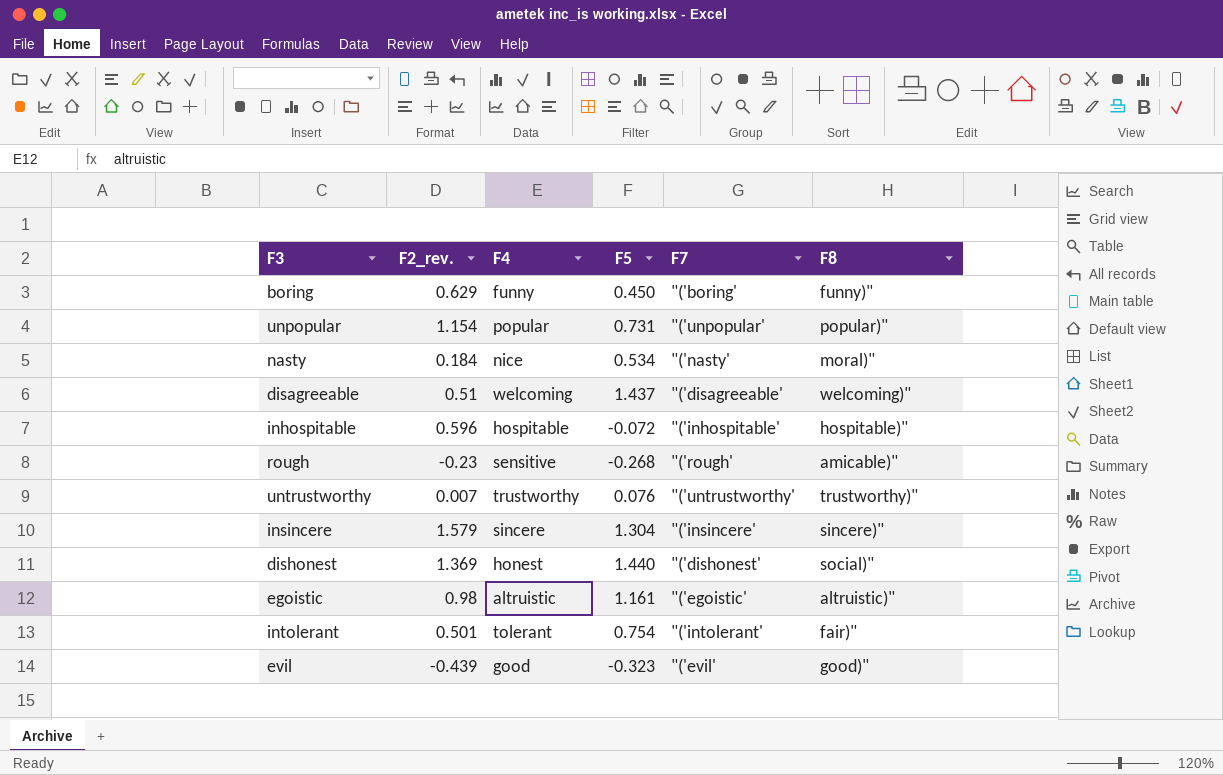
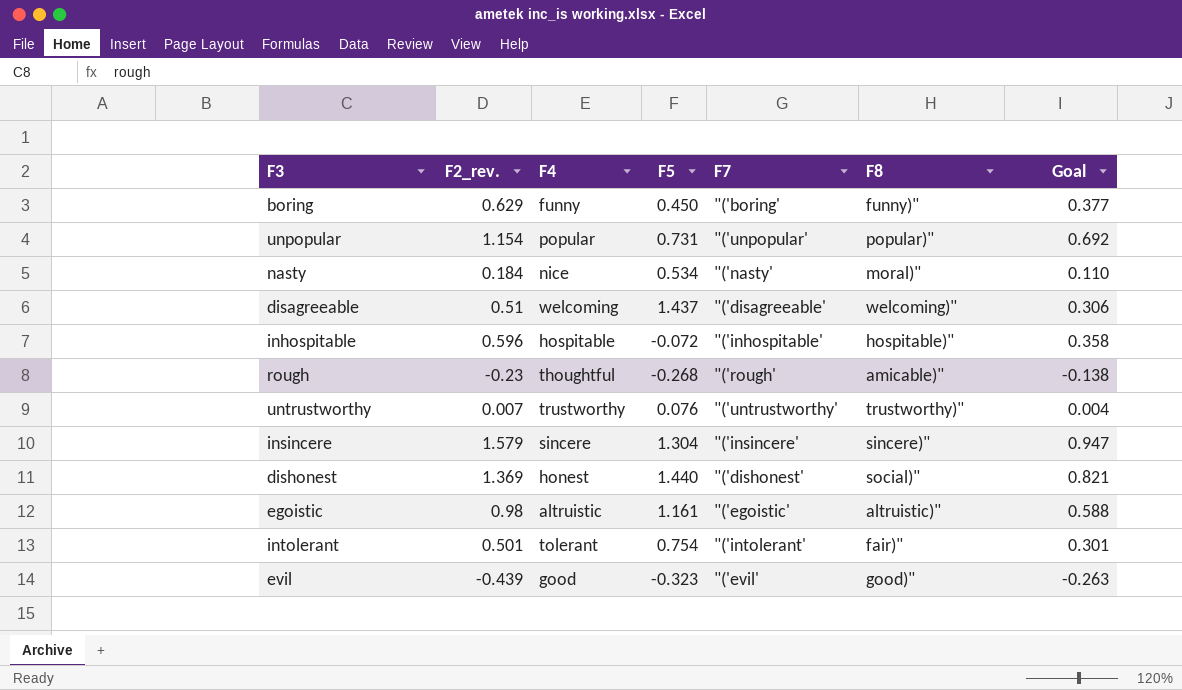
column Goal | formula: none -> [F2_rev.] * 0.6
rough | F4: sensitive -> thoughtful

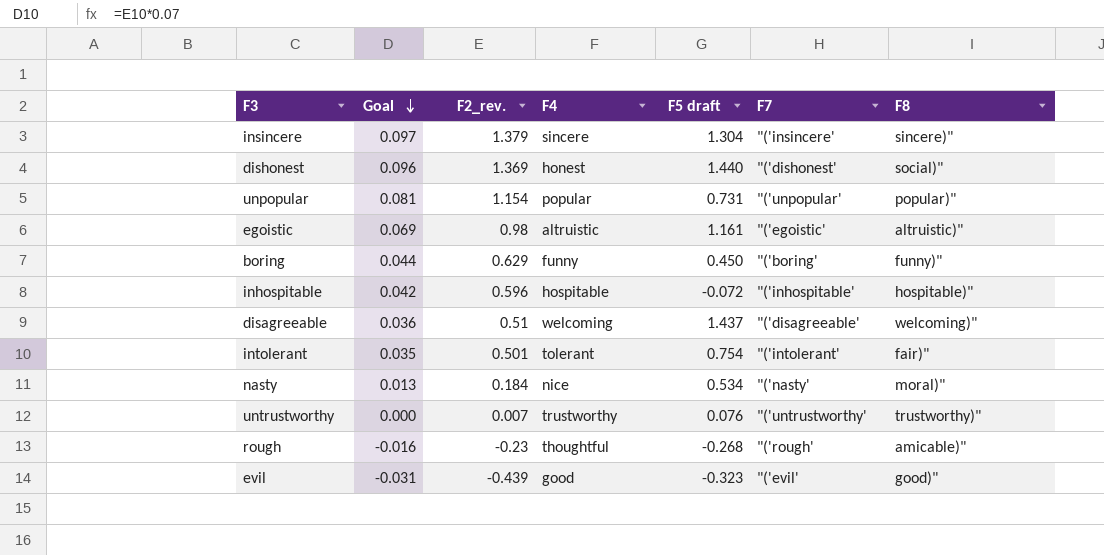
row order: none -> Goal descending
column Goal | formula: [F2_rev.] * 0.6 -> [F2_rev.] * 0.07
column Goal | position: 7 -> 2
column name: F5 -> F5 draft
insincere | F2_rev.: 1.579 -> 1.379

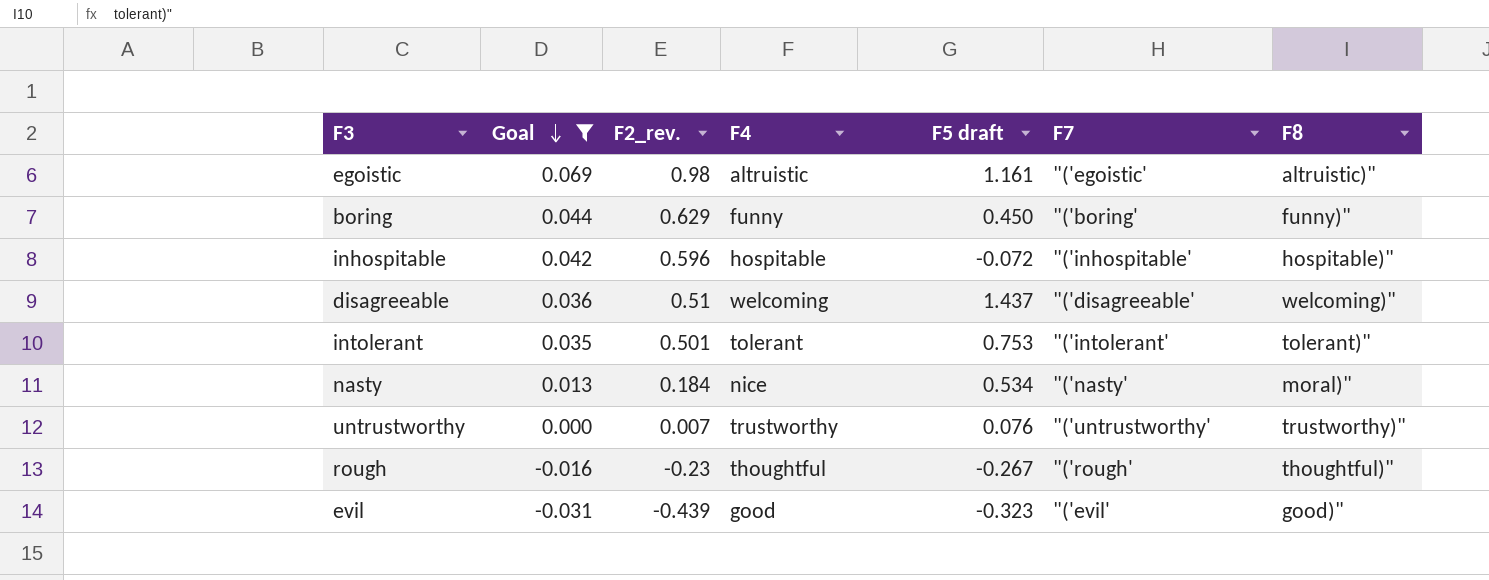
filter: none -> Goal <= 0.069
intolerant | F5 draft: 0.754 -> 0.753
intolerant | F8: fair)" -> tolerant)"
rough | F5 draft: -0.268 -> -0.267
rough | F8: amicable)" -> thoughtful)"

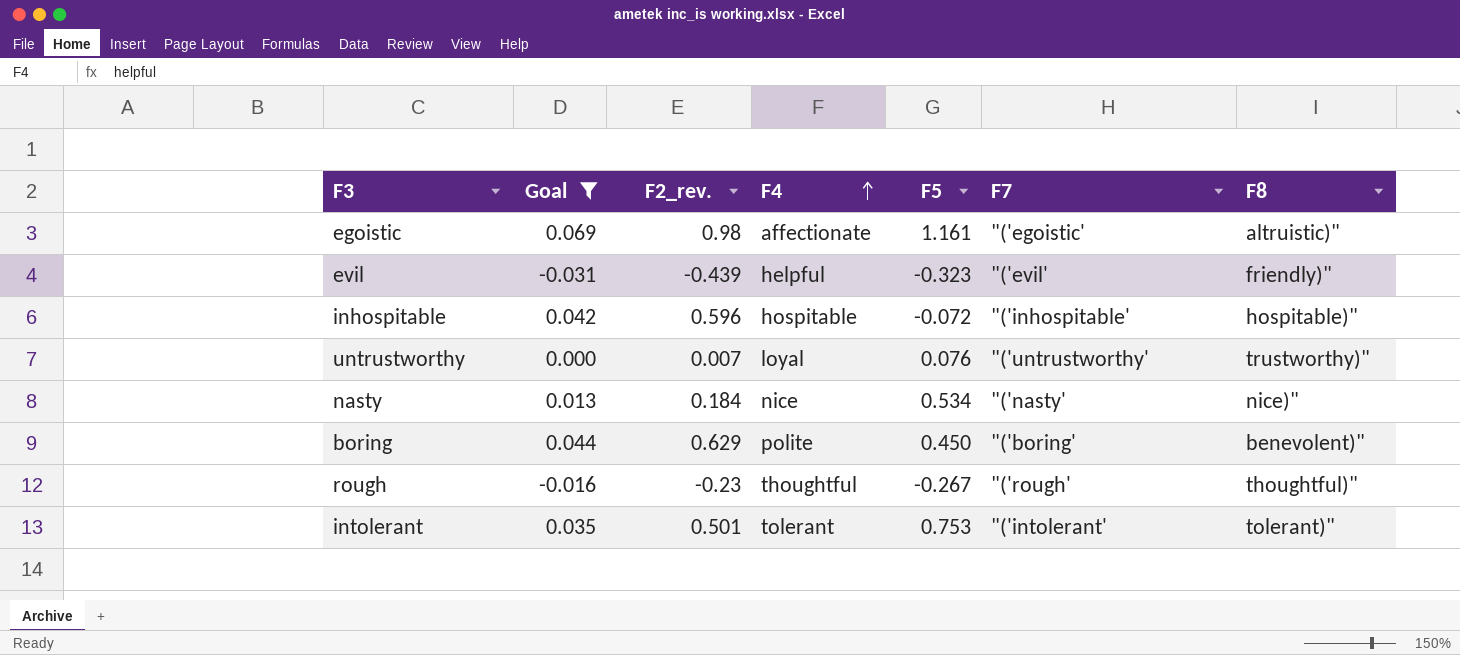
row order: Goal descending -> F4 ascending
column name: F5 draft -> F5
row disagreeable: 0.036 | 0.51 | welcoming | 1.437 | "('disagreeable' | welcoming)" -> none
egoistic | F4: altruistic -> affectionate
evil | F4: good -> helpful
evil | F8: good)" -> friendly)"
untrustworthy | F4: trustworthy -> loyal
nasty | F8: moral)" -> nice)"
boring | F4: funny -> polite
boring | F8: funny)" -> benevolent)"

